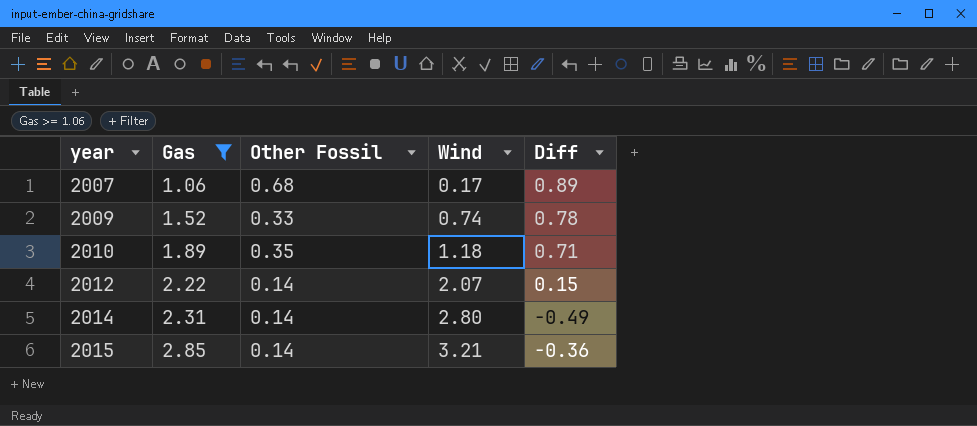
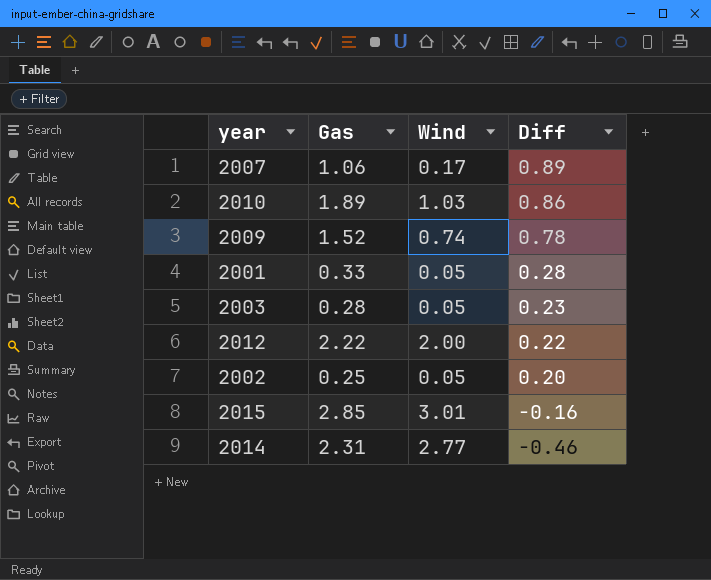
filter: Gas >= 1.06 -> none
row order: year ascending -> Diff descending
column Other Fossil | position: 3 -> none
2010 | Wind: 1.18 -> 1.03
2010 | Diff: 0.71 -> 0.86
2012 | Wind: 2.07 -> 2.00
2012 | Diff: 0.15 -> 0.22
2015 | Wind: 3.21 -> 3.01
2015 | Diff: -0.36 -> -0.16
2014 | Wind: 2.80 -> 2.77
2014 | Diff: -0.49 -> -0.46

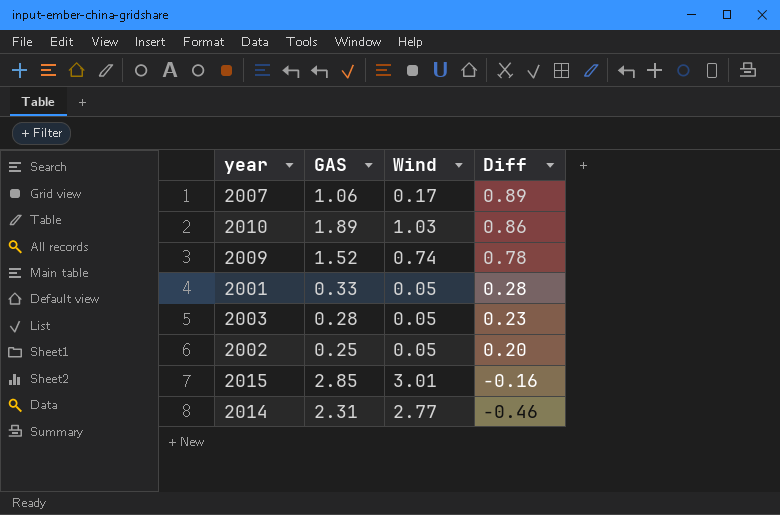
column name: Gas -> GAS
row 2012: 2.22 | 2.00 | 0.22 -> none

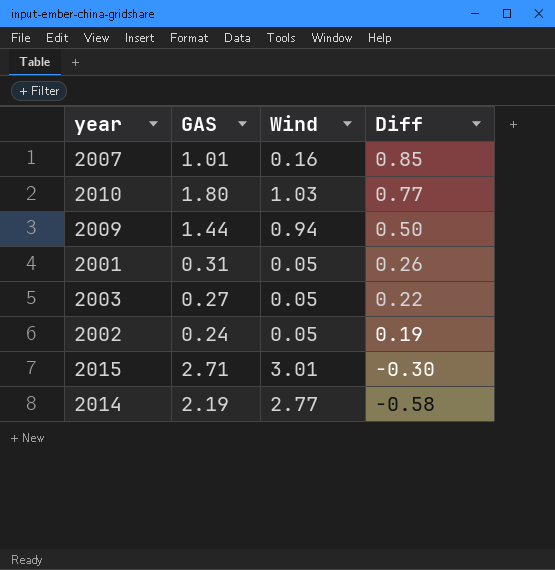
2007 | GAS: 1.06 -> 1.01
2007 | Wind: 0.17 -> 0.16
2007 | Diff: 0.89 -> 0.85
2010 | GAS: 1.89 -> 1.80
2010 | Diff: 0.86 -> 0.77
2009 | GAS: 1.52 -> 1.44
2009 | Wind: 0.74 -> 0.94
2009 | Diff: 0.78 -> 0.50
2001 | GAS: 0.33 -> 0.31
2001 | Diff: 0.28 -> 0.26
2003 | GAS: 0.28 -> 0.27
2003 | Diff: 0.23 -> 0.22
2002 | GAS: 0.25 -> 0.24
2002 | Diff: 0.20 -> 0.19
2015 | GAS: 2.85 -> 2.71
2015 | Diff: -0.16 -> -0.30
2014 | GAS: 2.31 -> 2.19
2014 | Diff: -0.46 -> -0.58

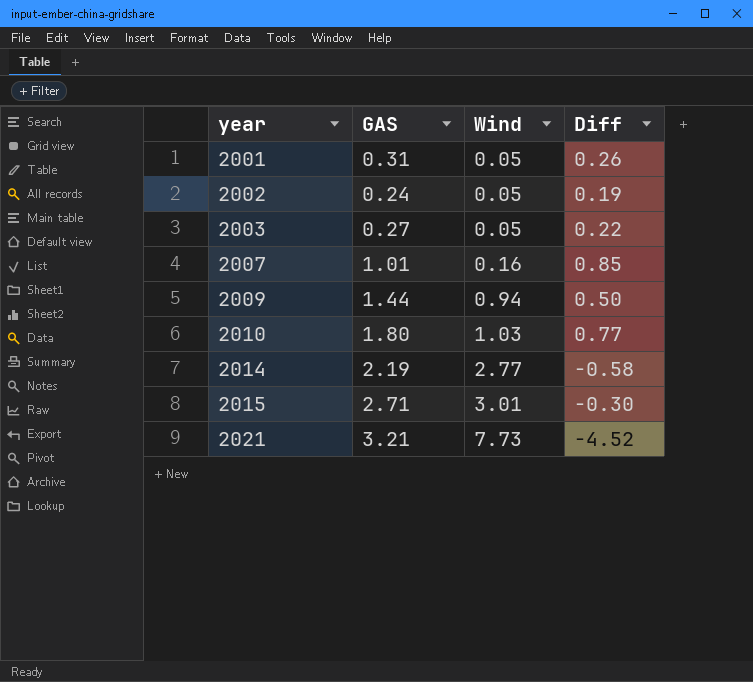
row order: Diff descending -> year ascending
row 2021: none -> 3.21 | 7.73 | -4.52

